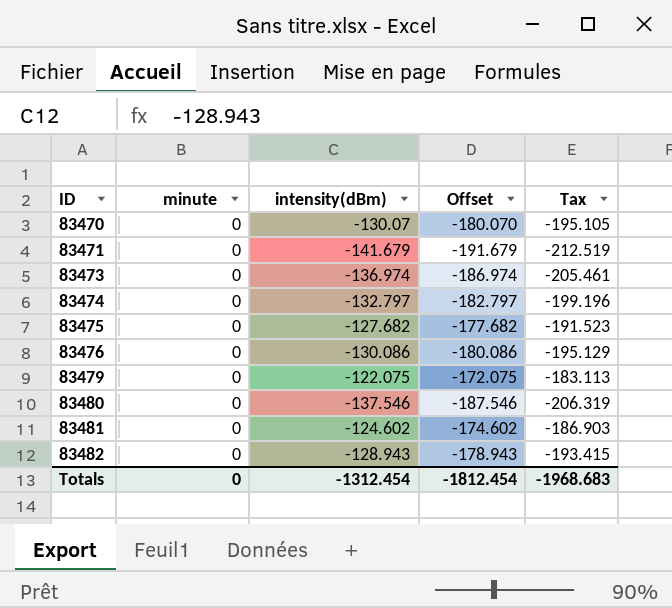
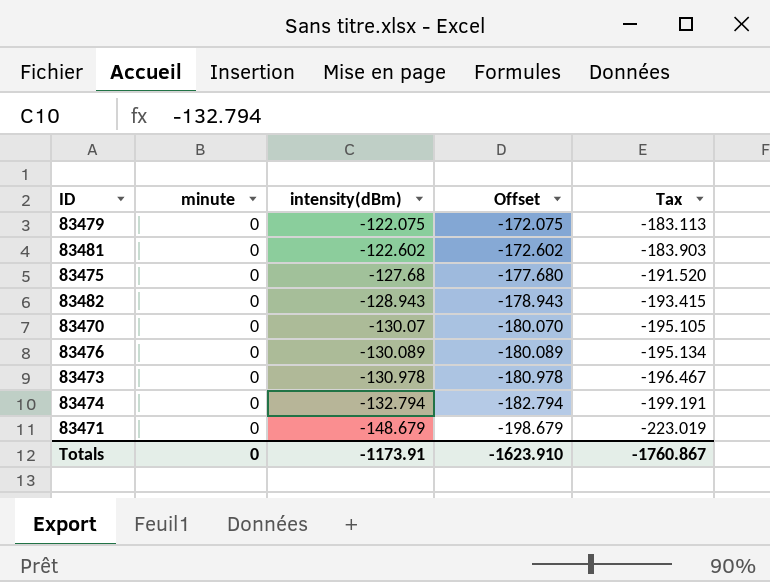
row order: ID ascending -> intensity(dBm) descending
row 83480: 0 | -137.546 | -187.546 | -206.319 -> none
83481 | intensity(dBm): -124.602 -> -122.602
83481 | Offset: -174.602 -> -172.602
83481 | Tax: -186.903 -> -183.903
83475 | intensity(dBm): -127.682 -> -127.68
83475 | Offset: -177.682 -> -177.680
83475 | Tax: -191.523 -> -191.520
83476 | intensity(dBm): -130.086 -> -130.089
83476 | Offset: -180.086 -> -180.089
83476 | Tax: -195.129 -> -195.134
83473 | intensity(dBm): -136.974 -> -130.978
83473 | Offset: -186.974 -> -180.978
83473 | Tax: -205.461 -> -196.467
83474 | intensity(dBm): -132.797 -> -132.794
83474 | Offset: -182.797 -> -182.794
83474 | Tax: -199.196 -> -199.191
83471 | intensity(dBm): -141.679 -> -148.679
83471 | Offset: -191.679 -> -198.679
83471 | Tax: -212.519 -> -223.019
Totals | intensity(dBm): -1312.454 -> -1173.91
Totals | Offset: -1812.454 -> -1623.910
Totals | Tax: -1968.683 -> -1760.867

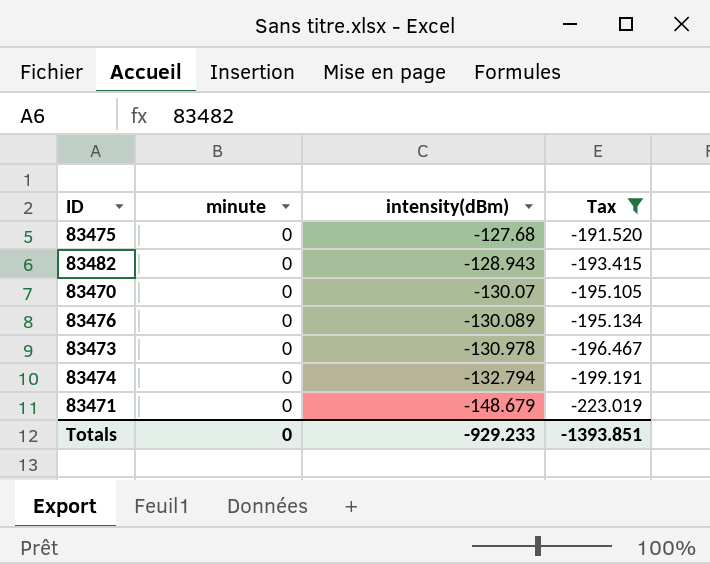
filter: none -> Tax <= -191.520
column Offset | formula: [intensity(dBm)] - 50 -> none
Totals | intensity(dBm): -1173.91 -> -929.233
Totals | Tax: -1760.867 -> -1393.851

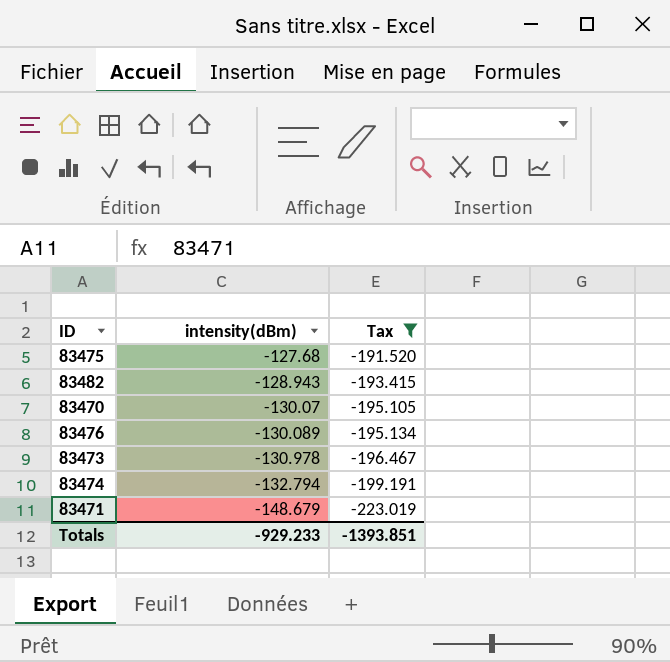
column minute | position: 2 -> none

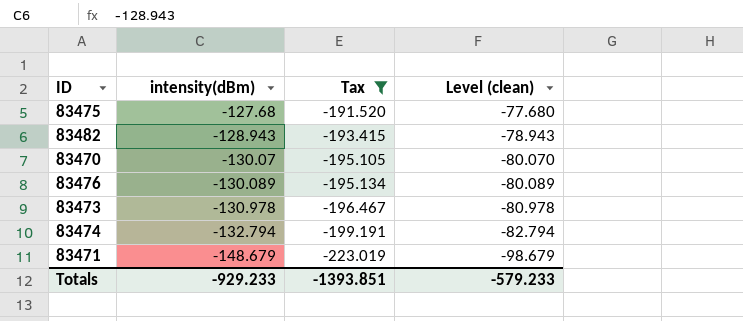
column Level (clean) | formula: none -> [intensity(dBm)] + 50

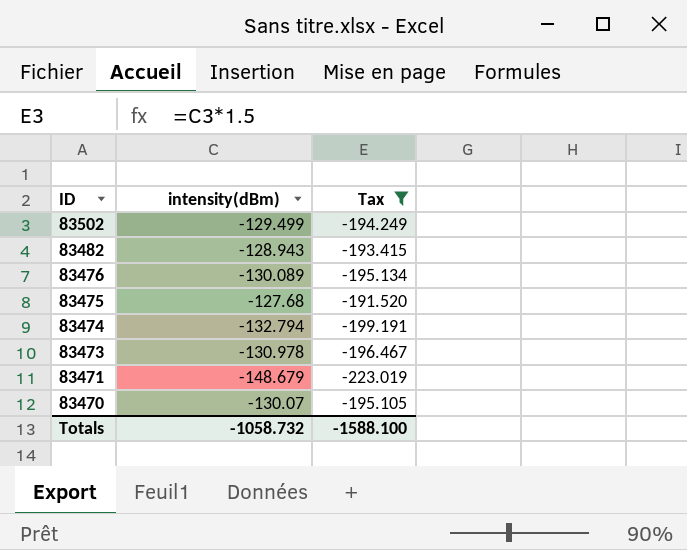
row order: intensity(dBm) descending -> ID descending
column Level (clean) | formula: [intensity(dBm)] + 50 -> none
row 83502: none -> -129.499 | -194.249
Totals | intensity(dBm): -929.233 -> -1058.732
Totals | Tax: -1393.851 -> -1588.100

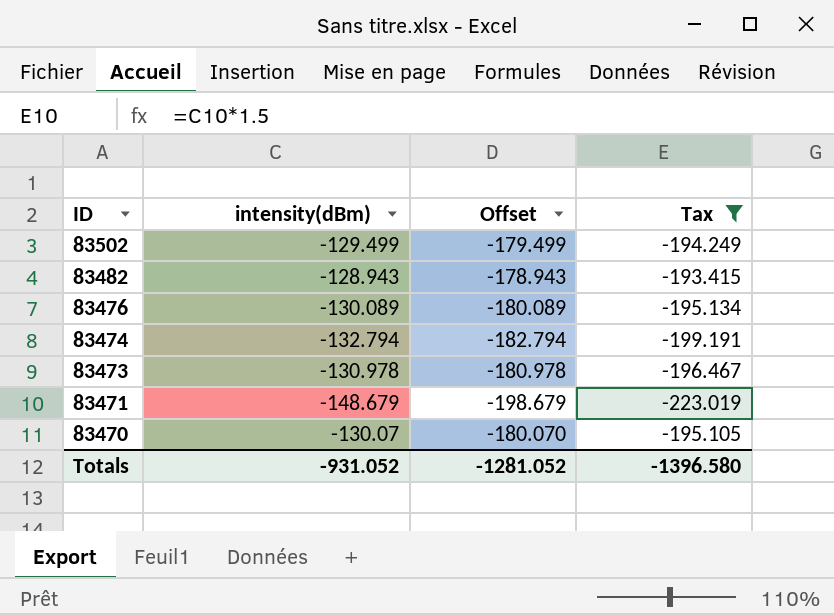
column Offset | formula: none -> [intensity(dBm)] - 50
row 83475: -127.68 | -191.520 -> none
Totals | intensity(dBm): -1058.732 -> -931.052
Totals | Tax: -1588.100 -> -1396.580

